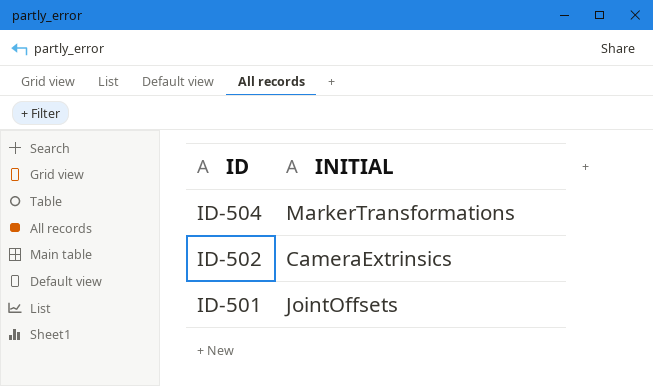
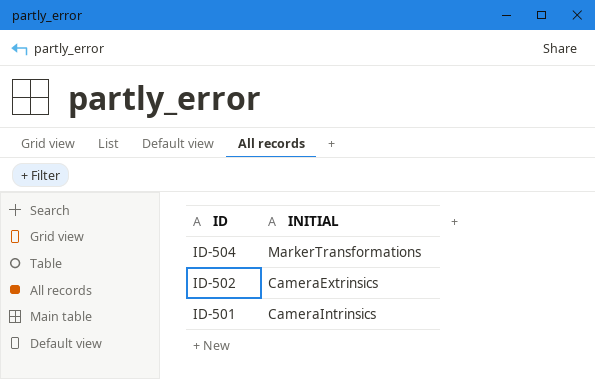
ID-501 | INITIAL: JointOffsets -> CameraIntrinsics

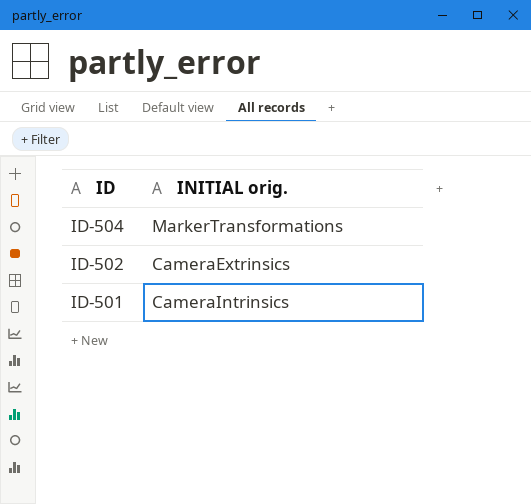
column name: INITIAL -> INITIAL orig.

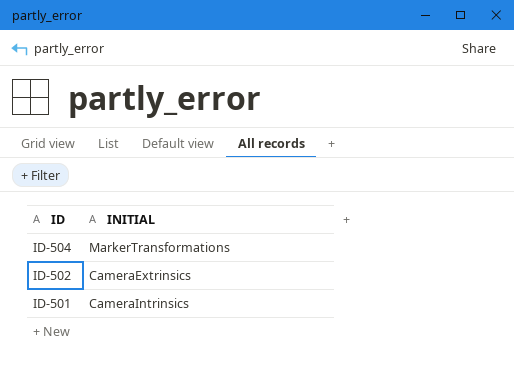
column name: INITIAL orig. -> INITIAL

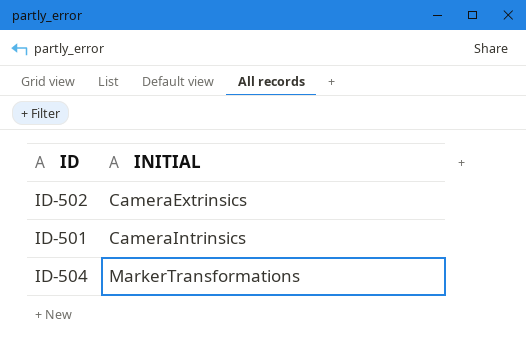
row order: ID descending -> INITIAL ascending

